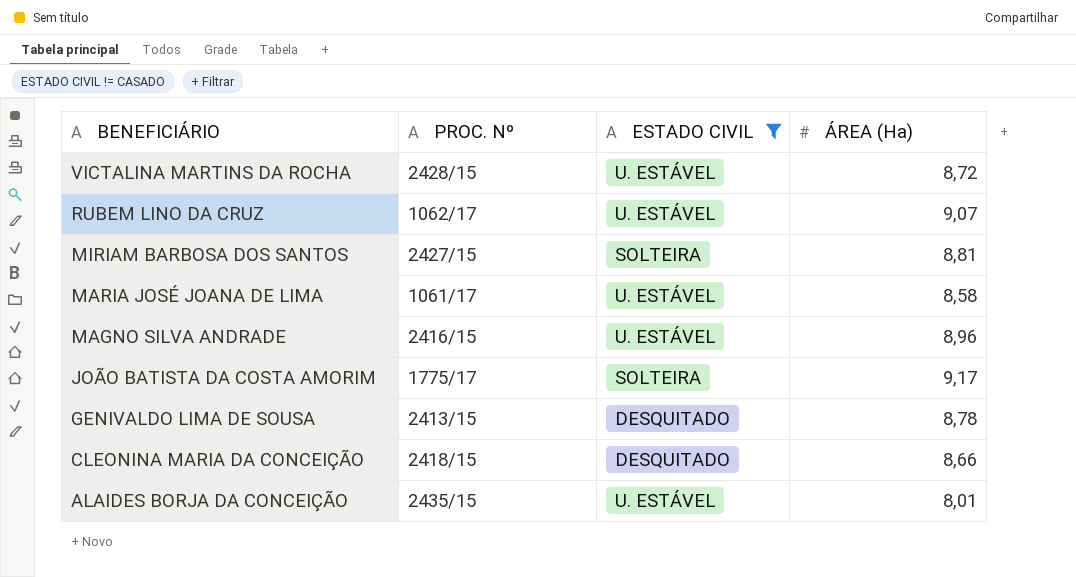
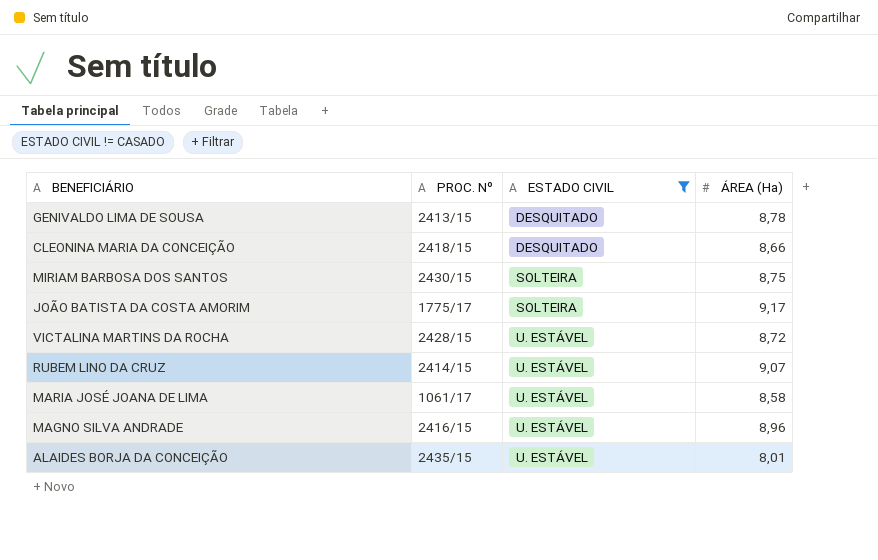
row order: BENEFICIÁRIO descending -> ESTADO CIVIL ascending
MIRIAM BARBOSA DOS SANTOS | PROC. Nº: 2427/15 -> 2430/15
MIRIAM BARBOSA DOS SANTOS | ÁREA (Ha): 8,81 -> 8,75
RUBEM LINO DA CRUZ | PROC. Nº: 1062/17 -> 2414/15

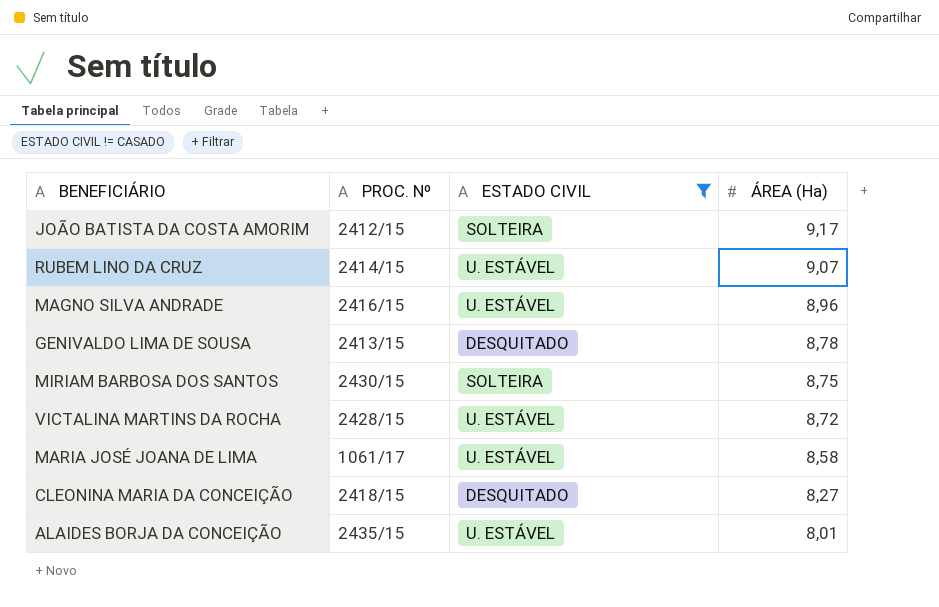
row order: ESTADO CIVIL ascending -> ÁREA (Ha) descending
JOÃO BATISTA DA COSTA AMORIM | PROC. Nº: 1775/17 -> 2412/15
CLEONINA MARIA DA CONCEIÇÃO | ÁREA (Ha): 8,66 -> 8,27

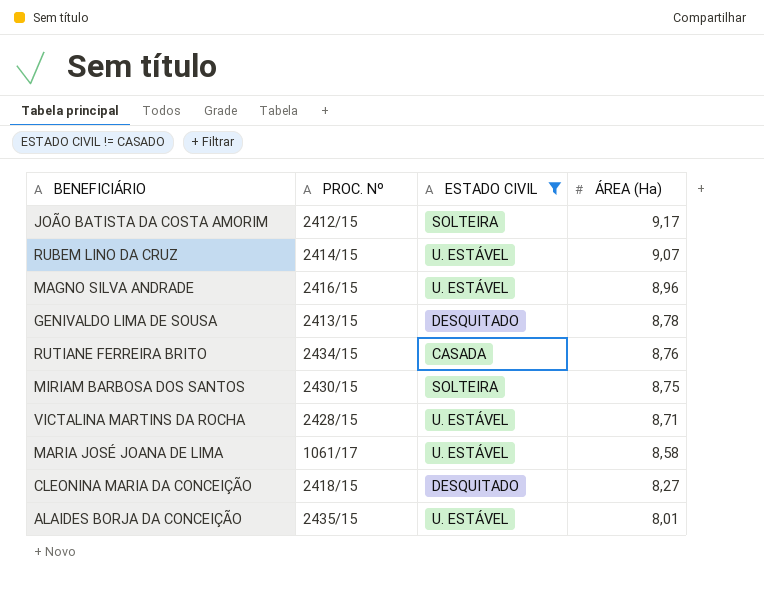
row RUTIANE FERREIRA BRITO: none -> 2434/15 | CASADA | 8,76
VICTALINA MARTINS DA ROCHA | ÁREA (Ha): 8,72 -> 8,71

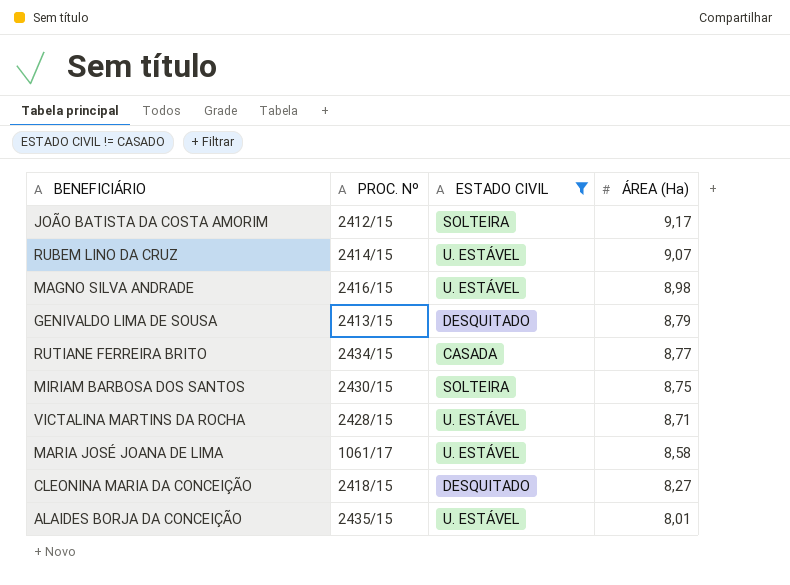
MAGNO SILVA ANDRADE | ÁREA (Ha): 8,96 -> 8,98
GENIVALDO LIMA DE SOUSA | ÁREA (Ha): 8,78 -> 8,79
RUTIANE FERREIRA BRITO | ÁREA (Ha): 8,76 -> 8,77

